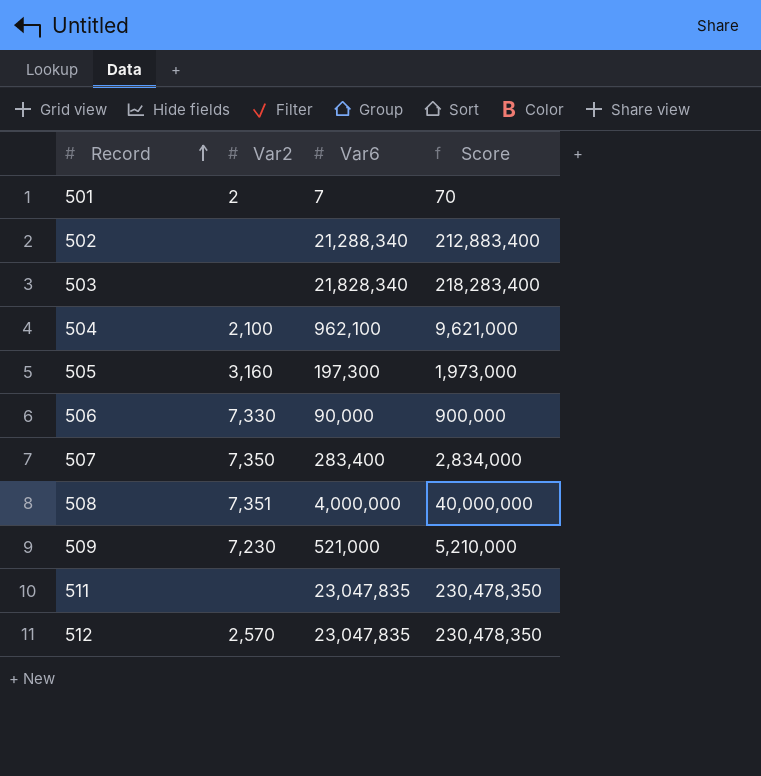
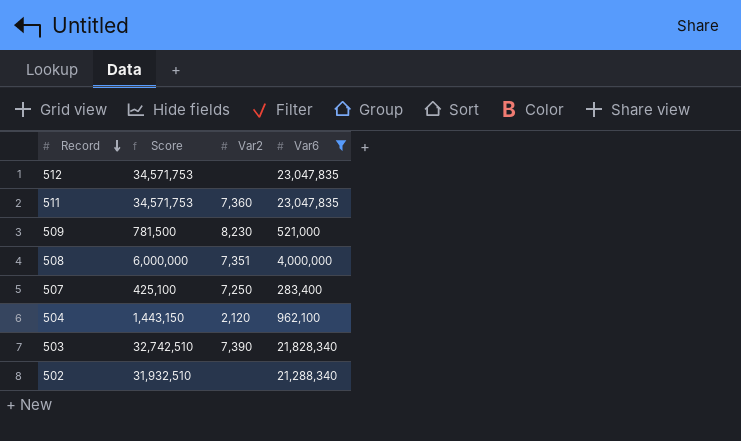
filter: none -> Var6 >= 283,400
row order: Record ascending -> Record descending
column Score | formula: [Var6] * 10 -> [Var6] * 1.5
column Score | position: 4 -> 2
512 | Var2: 2,570 -> none
511 | Var2: none -> 7,360
509 | Var2: 7,230 -> 8,230
507 | Var2: 7,350 -> 7,250
504 | Var2: 2,100 -> 2,120
503 | Var2: none -> 7,390

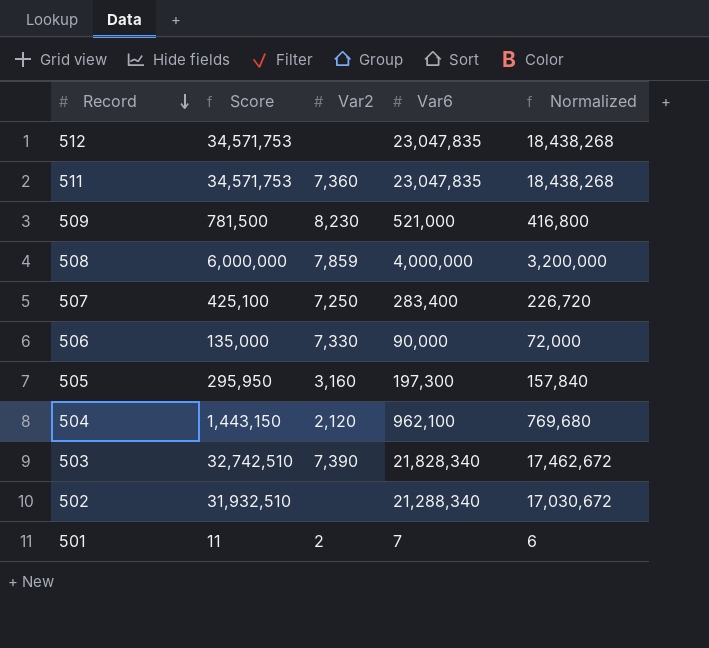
filter: Var6 >= 283,400 -> none
column Normalized | formula: none -> [Var6] * 0.8
508 | Var2: 7,351 -> 7,859

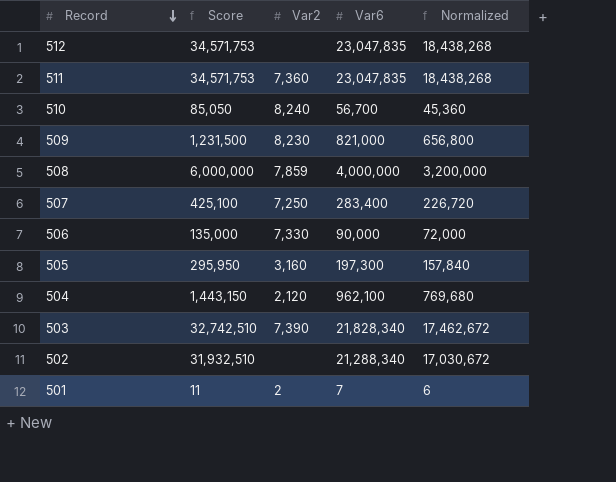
row 510: none -> 85,050 | 8,240 | 56,700 | 45,360
509 | Score: 781,500 -> 1,231,500
509 | Var6: 521,000 -> 821,000
509 | Normalized: 416,800 -> 656,800

